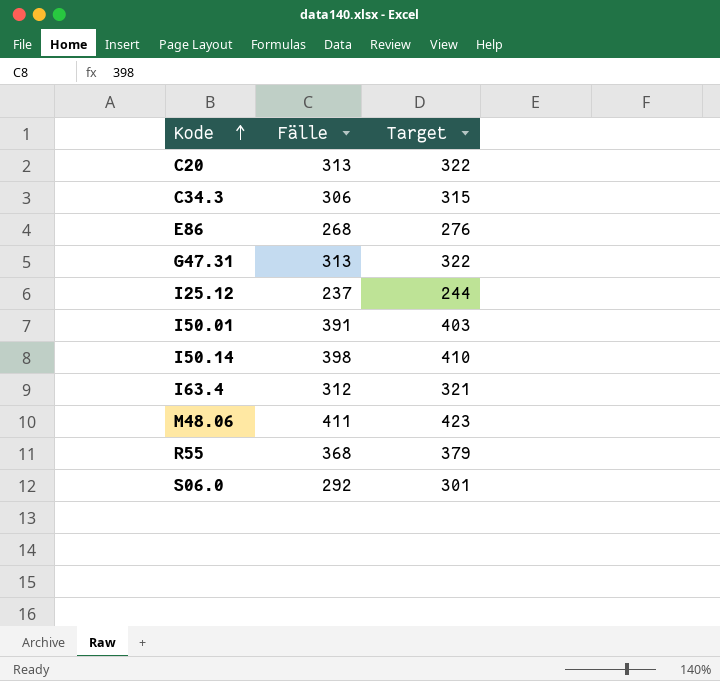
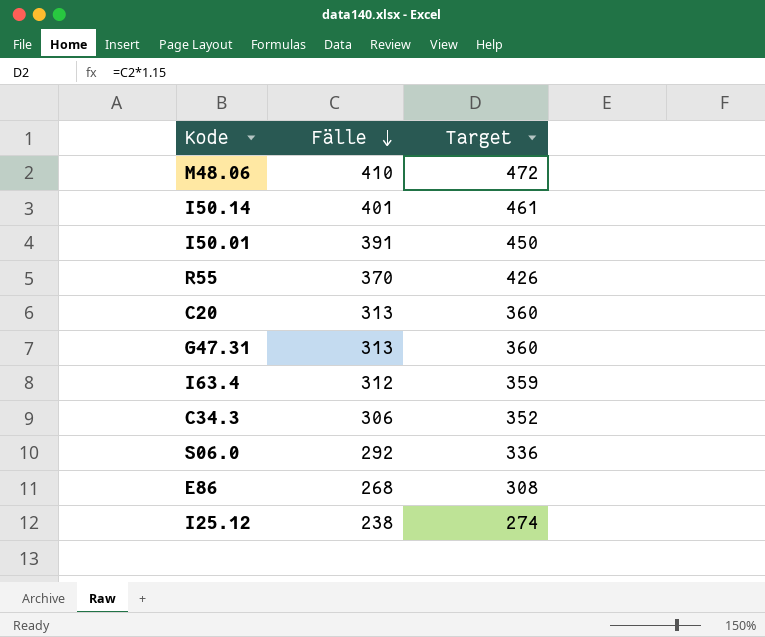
row order: Kode ascending -> Fälle descending
column Target | formula: [Fälle] * 1.03 -> [Fälle] * 1.15
M48.06 | Fälle: 411 -> 410
I50.14 | Fälle: 398 -> 401
R55 | Fälle: 368 -> 370
I25.12 | Fälle: 237 -> 238

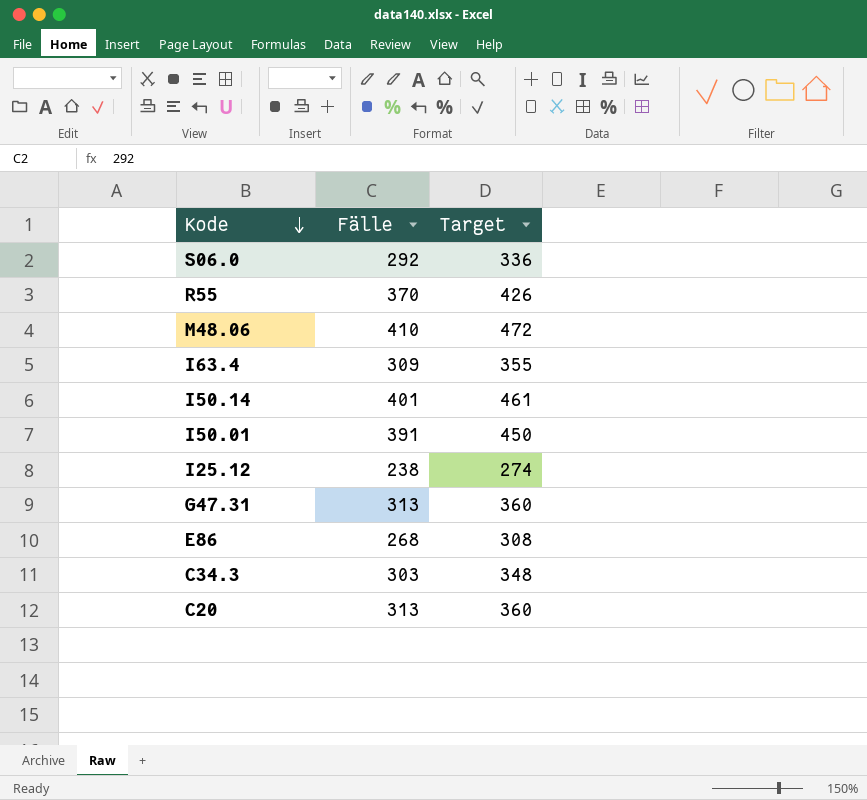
row order: Fälle descending -> Kode descending
I63.4 | Fälle: 312 -> 309
I63.4 | Target: 359 -> 355
C34.3 | Fälle: 306 -> 303
C34.3 | Target: 352 -> 348

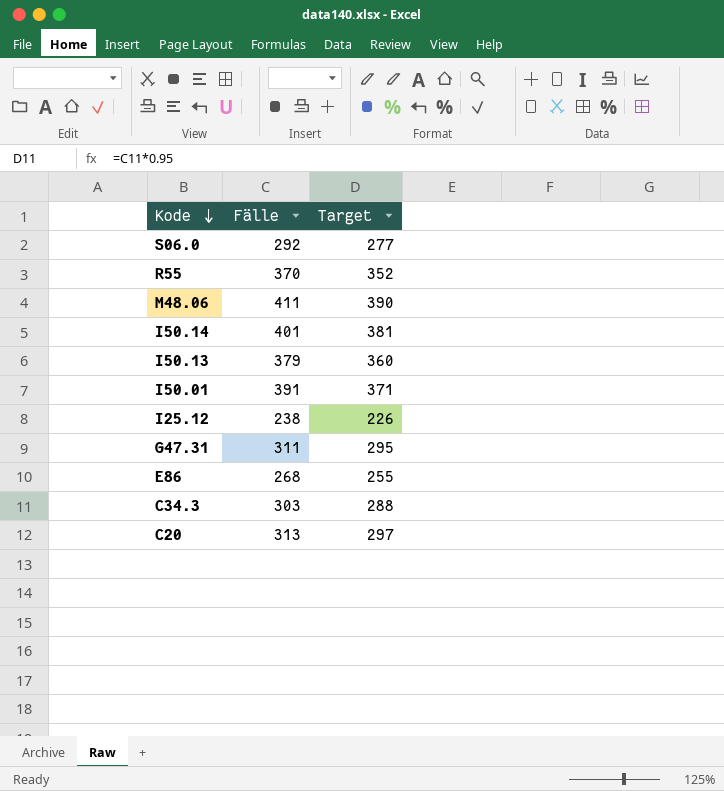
column Target | formula: [Fälle] * 1.15 -> [Fälle] * 0.95
row I63.4: 309 | 355 -> none
M48.06 | Fälle: 410 -> 411
row I50.13: none -> 379 | 360
G47.31 | Fälle: 313 -> 311

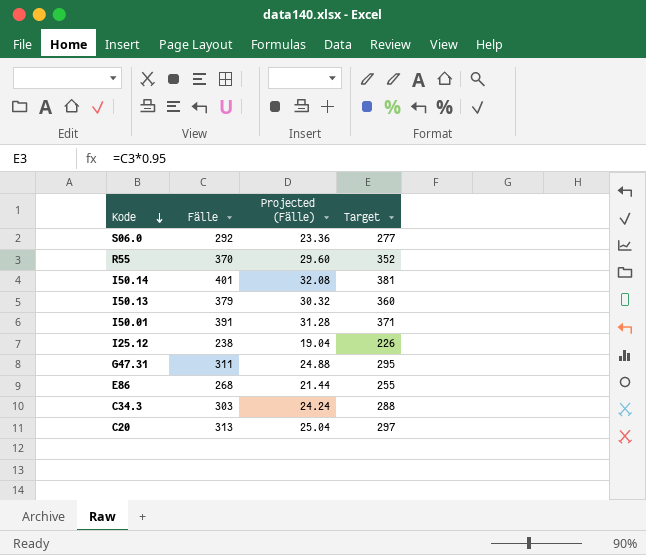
column Projected (Fälle) | formula: none -> [Fälle] * 0.08
row M48.06: 411 | 390 -> none

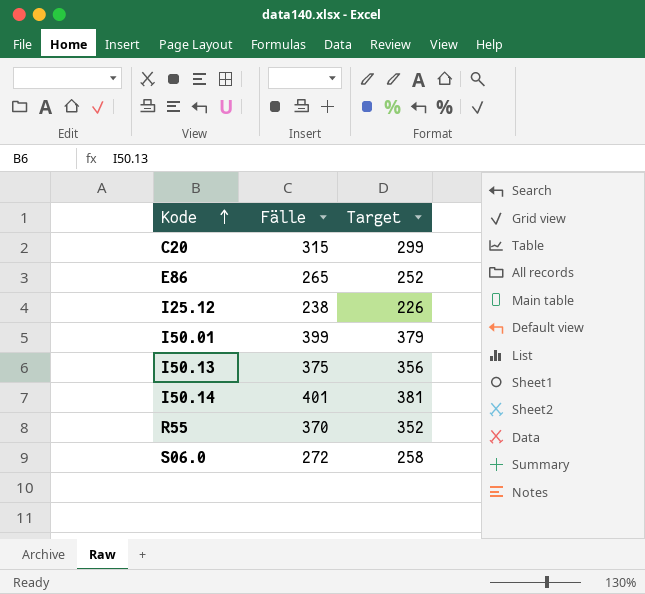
row order: Kode descending -> Kode ascending
column Projected (Fälle) | formula: [Fälle] * 0.08 -> none
row G47.31: 311 | 24.88 | 295 -> none
row C34.3: 303 | 24.24 | 288 -> none
C20 | Fälle: 313 -> 315
C20 | Target: 297 -> 299
E86 | Fälle: 268 -> 265
E86 | Target: 255 -> 252
I50.01 | Fälle: 391 -> 399
I50.01 | Target: 371 -> 379
I50.13 | Fälle: 379 -> 375
I50.13 | Target: 360 -> 356
S06.0 | Fälle: 292 -> 272
S06.0 | Target: 277 -> 258

